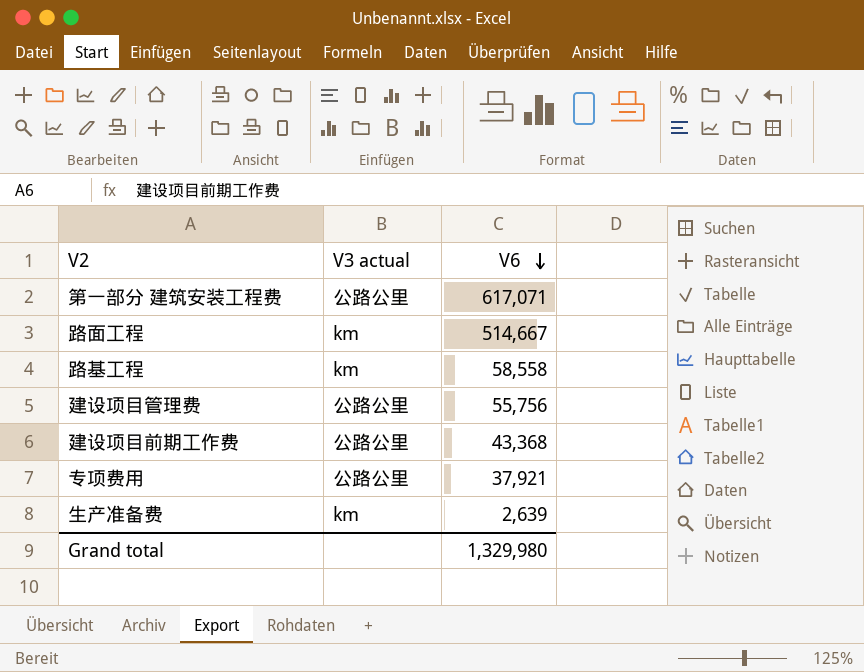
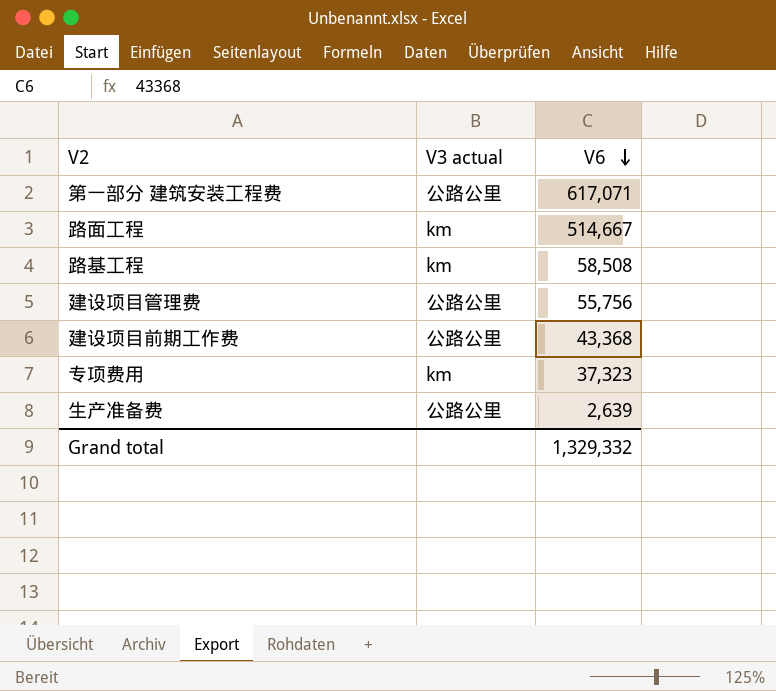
路基工程 | V6: 58,558 -> 58,508
专项费用 | V3 actual: 公路公里 -> km
专项费用 | V6: 37,921 -> 37,323
生产准备费 | V3 actual: km -> 公路公里
Grand total | V6: 1,329,980 -> 1,329,332

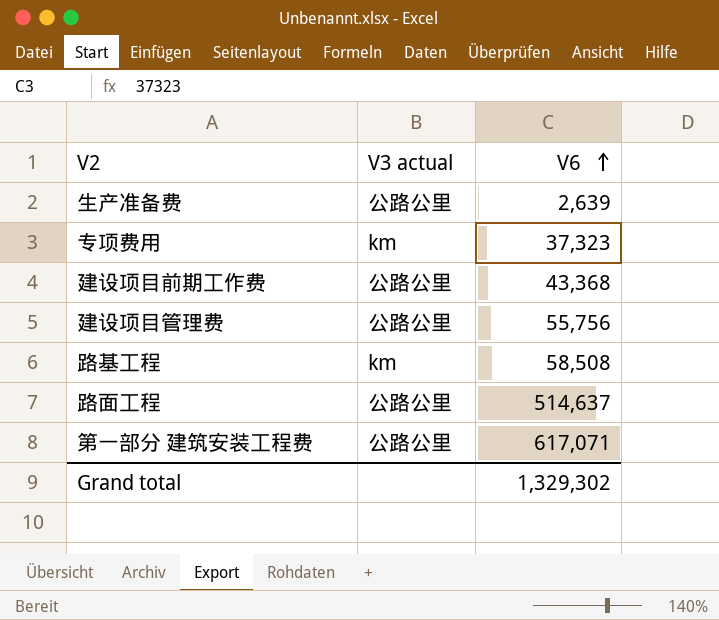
row order: V6 descending -> V6 ascending
路面工程 | V3 actual: km -> 公路公里
路面工程 | V6: 514,667 -> 514,637
Grand total | V6: 1,329,332 -> 1,329,302

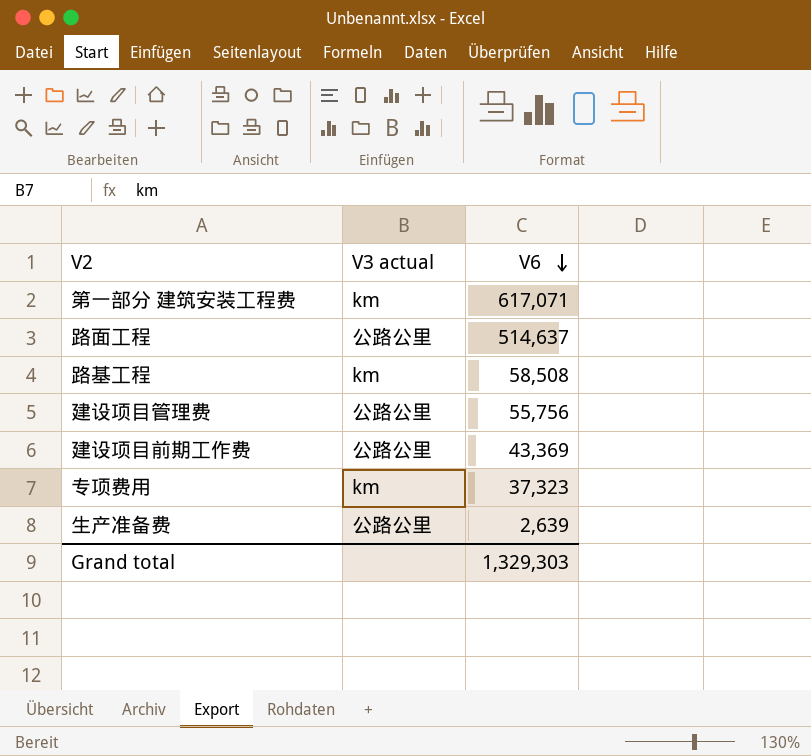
row order: V6 ascending -> V6 descending
第一部分 建筑安装工程费 | V3 actual: 公路公里 -> km
建设项目前期工作费 | V6: 43,368 -> 43,369
Grand total | V6: 1,329,302 -> 1,329,303

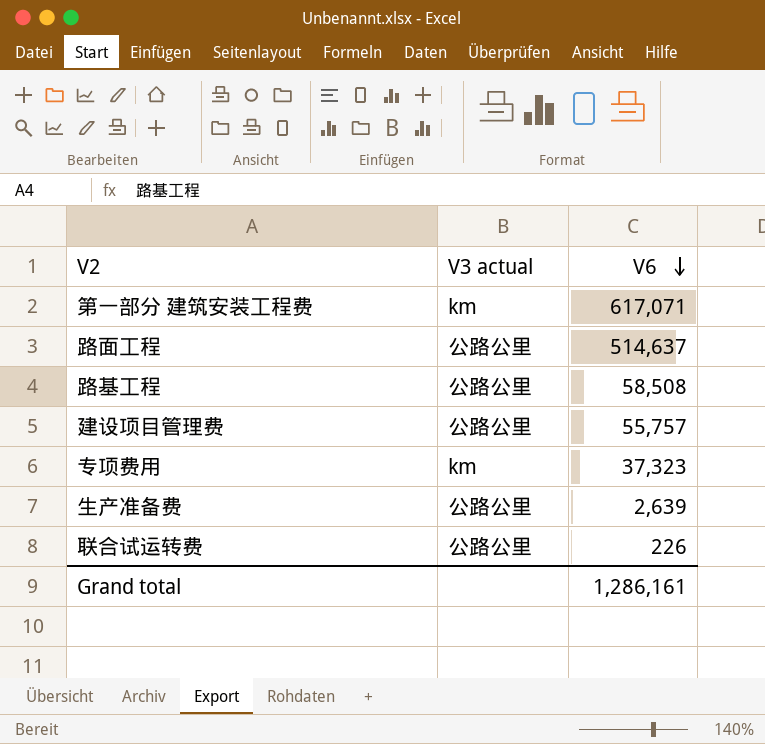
row 建设项目前期工作费: 公路公里 | 43,369 -> none
路基工程 | V3 actual: km -> 公路公里
建设项目管理费 | V6: 55,756 -> 55,757
row 联合试运转费: none -> 公路公里 | 226
Grand total | V6: 1,329,303 -> 1,286,161

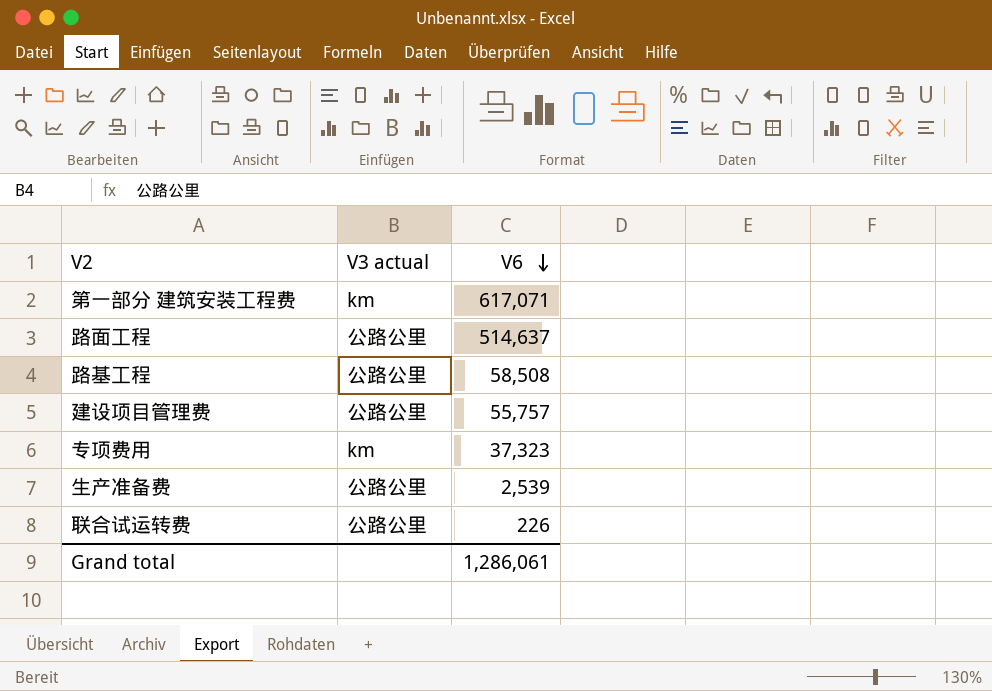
生产准备费 | V6: 2,639 -> 2,539
Grand total | V6: 1,286,161 -> 1,286,061

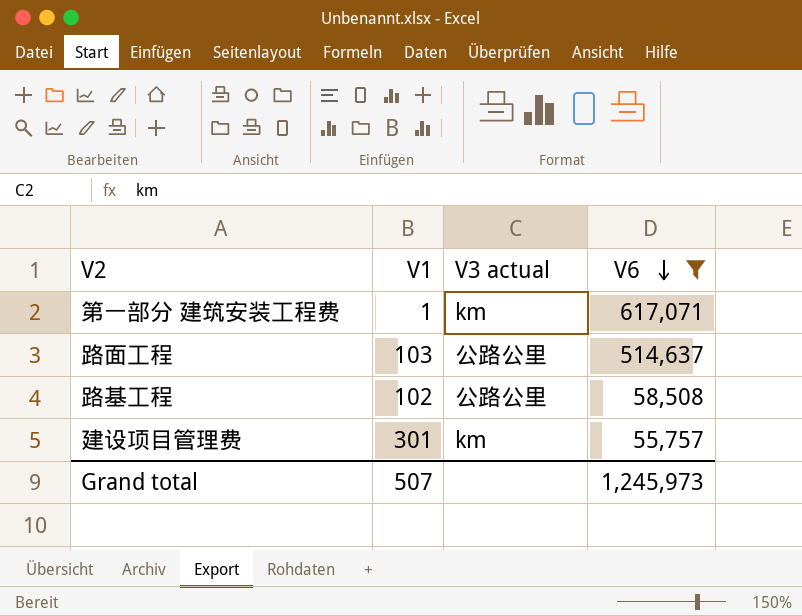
filter: none -> V6 >= 55,757
column V1 | position: none -> 2
建设项目管理费 | V3 actual: 公路公里 -> km
Grand total | V6: 1,286,061 -> 1,245,973

